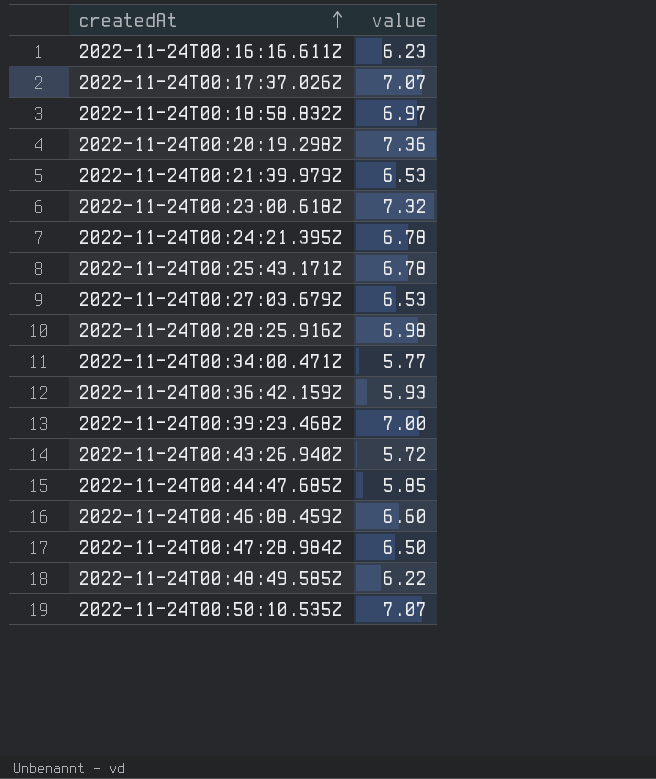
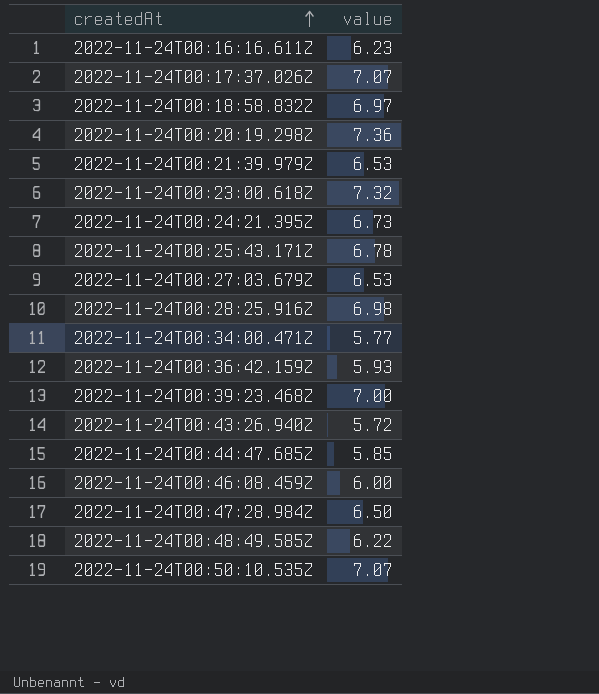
2022-11-24T00:24:21.395Z | value: 6.78 -> 6.73
2022-11-24T00:46:08.459Z | value: 6.60 -> 6.00

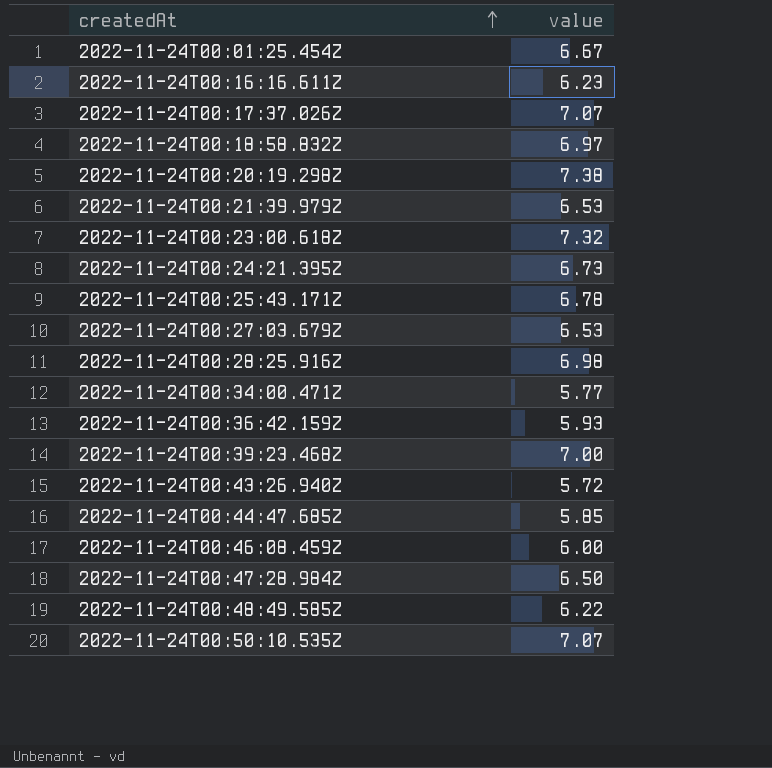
row 2022-11-24T00:01:25.454Z: none -> 6.67
2022-11-24T00:20:19.298Z | value: 7.36 -> 7.38

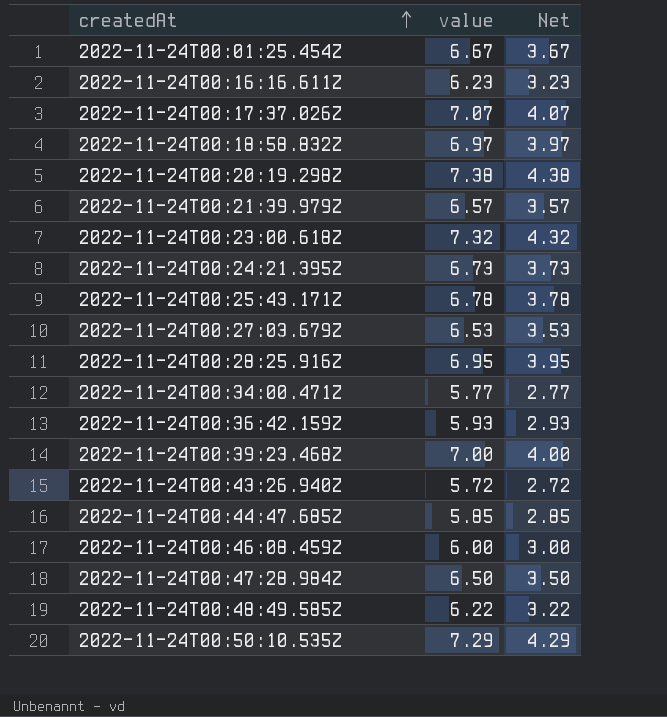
column Net | formula: none -> [value] - 3
2022-11-24T00:21:39.979Z | value: 6.53 -> 6.57
2022-11-24T00:28:25.916Z | value: 6.98 -> 6.95
2022-11-24T00:50:10.535Z | value: 7.07 -> 7.29

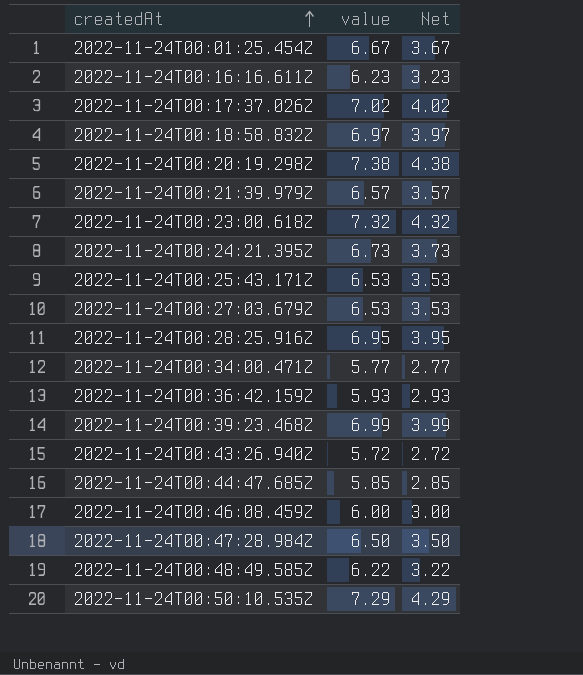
2022-11-24T00:17:37.026Z | value: 7.07 -> 7.02
2022-11-24T00:17:37.026Z | Net: 4.07 -> 4.02
2022-11-24T00:25:43.171Z | value: 6.78 -> 6.53
2022-11-24T00:25:43.171Z | Net: 3.78 -> 3.53
2022-11-24T00:39:23.468Z | value: 7.00 -> 6.99
2022-11-24T00:39:23.468Z | Net: 4.00 -> 3.99

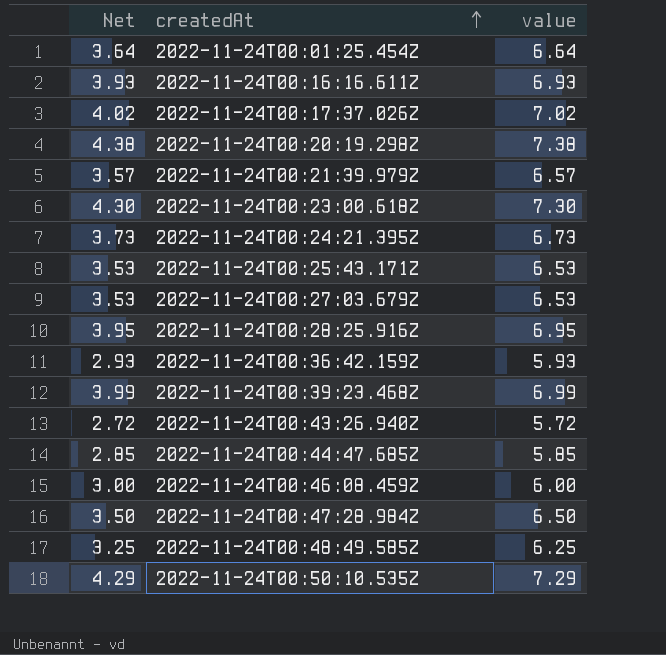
column Net | position: 3 -> 1
row 2022-11-24T00:18:58.832Z: 6.97 | 3.97 -> none
row 2022-11-24T00:34:00.471Z: 5.77 | 2.77 -> none
2022-11-24T00:01:25.454Z | Net: 3.67 -> 3.64
2022-11-24T00:01:25.454Z | value: 6.67 -> 6.64
2022-11-24T00:16:16.611Z | Net: 3.23 -> 3.93
2022-11-24T00:16:16.611Z | value: 6.23 -> 6.93
2022-11-24T00:23:00.618Z | Net: 4.32 -> 4.30
2022-11-24T00:23:00.618Z | value: 7.32 -> 7.30
2022-11-24T00:48:49.585Z | Net: 3.22 -> 3.25
2022-11-24T00:48:49.585Z | value: 6.22 -> 6.25

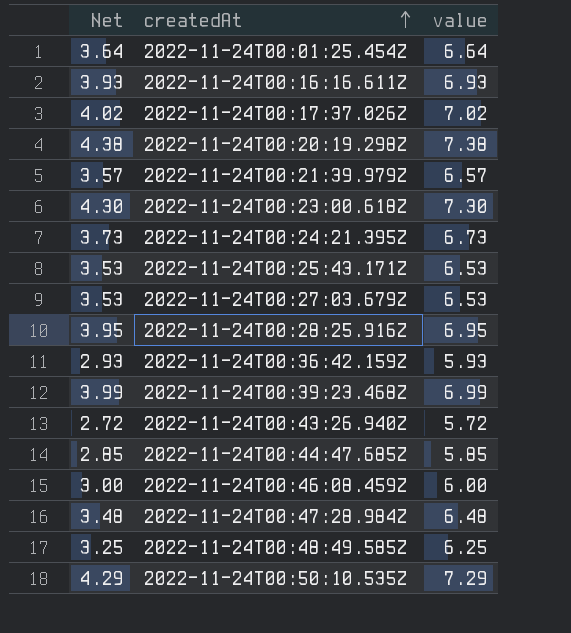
2022-11-24T00:47:28.984Z | Net: 3.50 -> 3.48
2022-11-24T00:47:28.984Z | value: 6.50 -> 6.48

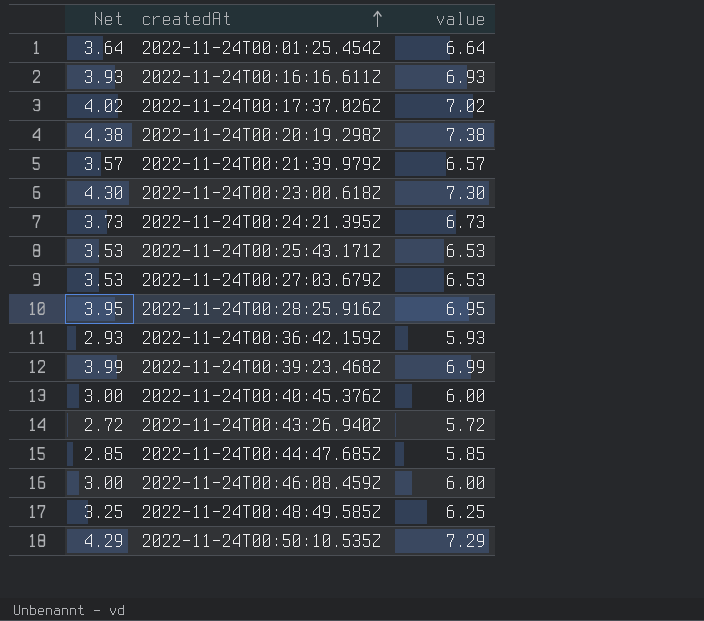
row 2022-11-24T00:47:28.984Z: 3.48 | 6.48 -> none
row 2022-11-24T00:40:45.376Z: none -> 3.00 | 6.00

